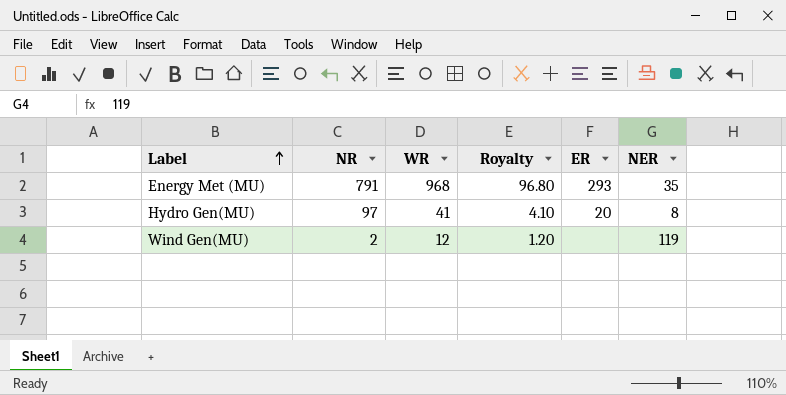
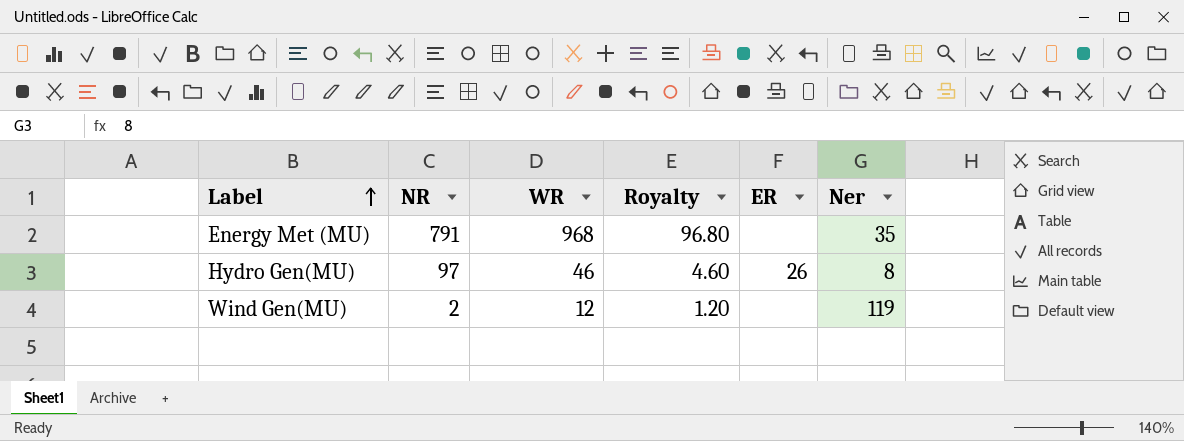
column name: NER -> Ner
Energy Met (MU) | ER: 293 -> none
Hydro Gen(MU) | WR: 41 -> 46
Hydro Gen(MU) | Royalty: 4.10 -> 4.60
Hydro Gen(MU) | ER: 20 -> 26

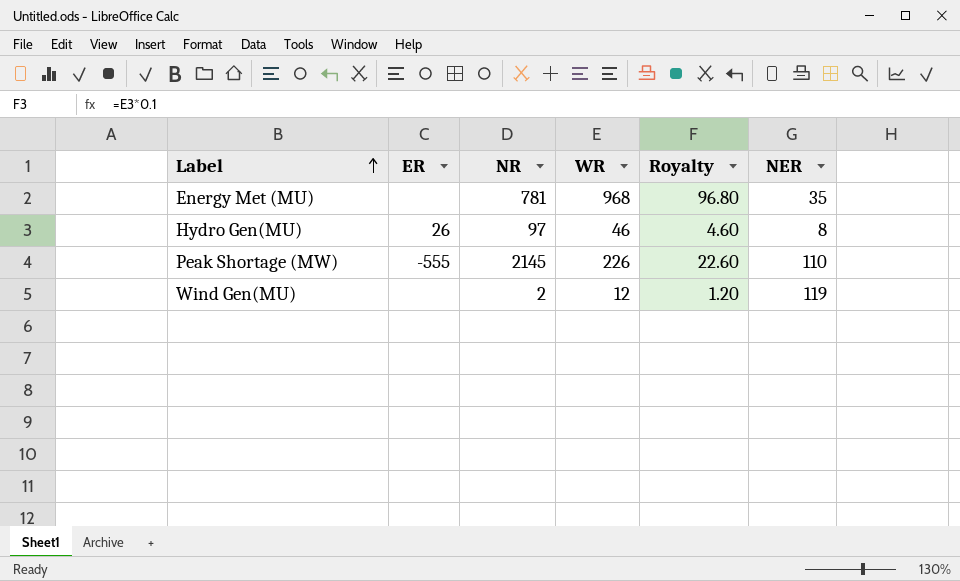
column ER | position: 5 -> 2
column name: Ner -> NER
Energy Met (MU) | NR: 791 -> 781
row Peak Shortage (MW): none -> -555 | 2145 | 226 | 22.60 | 110

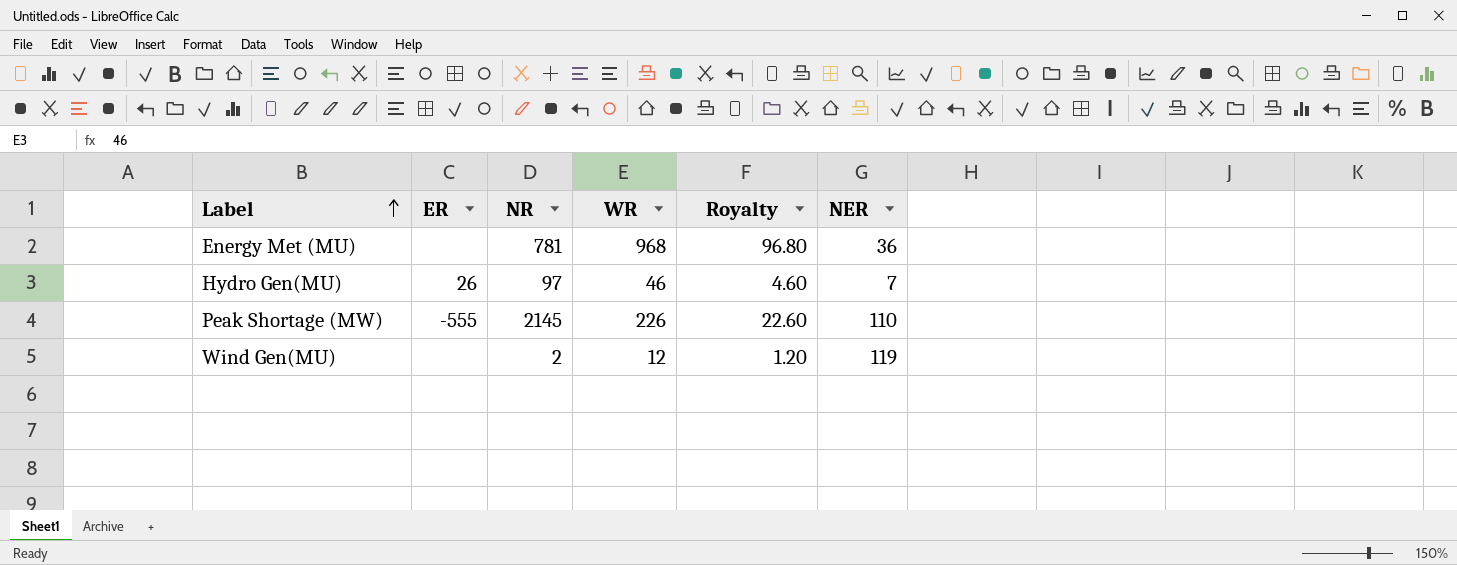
Energy Met (MU) | NER: 35 -> 36
Hydro Gen(MU) | NER: 8 -> 7

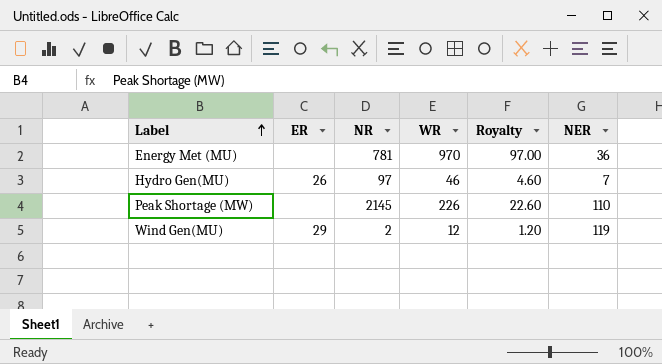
Energy Met (MU) | WR: 968 -> 970
Energy Met (MU) | Royalty: 96.80 -> 97.00
Peak Shortage (MW) | ER: -555 -> none
Wind Gen(MU) | ER: none -> 29

